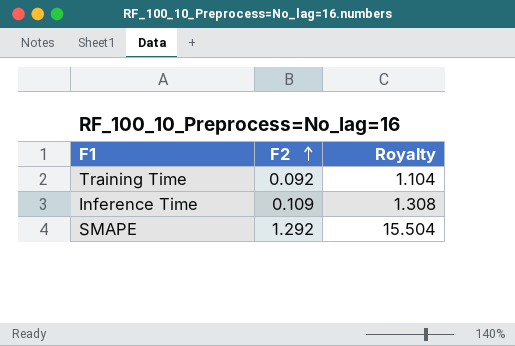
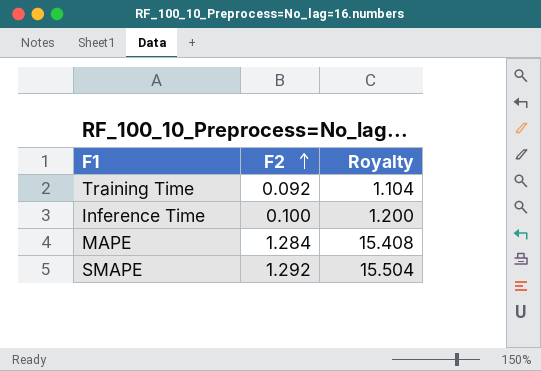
Inference Time | F2: 0.109 -> 0.100
Inference Time | Royalty: 1.308 -> 1.200
row MAPE: none -> 1.284 | 15.408

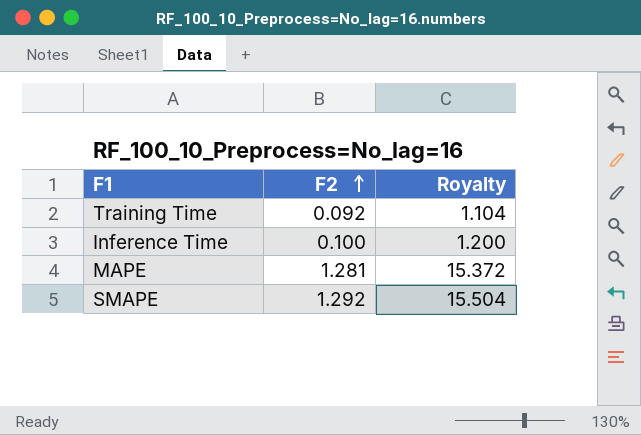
MAPE | F2: 1.284 -> 1.281
MAPE | Royalty: 15.408 -> 15.372

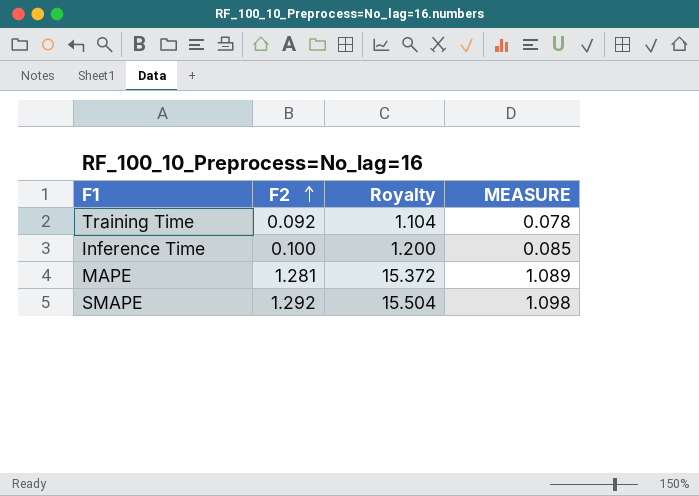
column MEASURE | formula: none -> [F2] * 0.85

